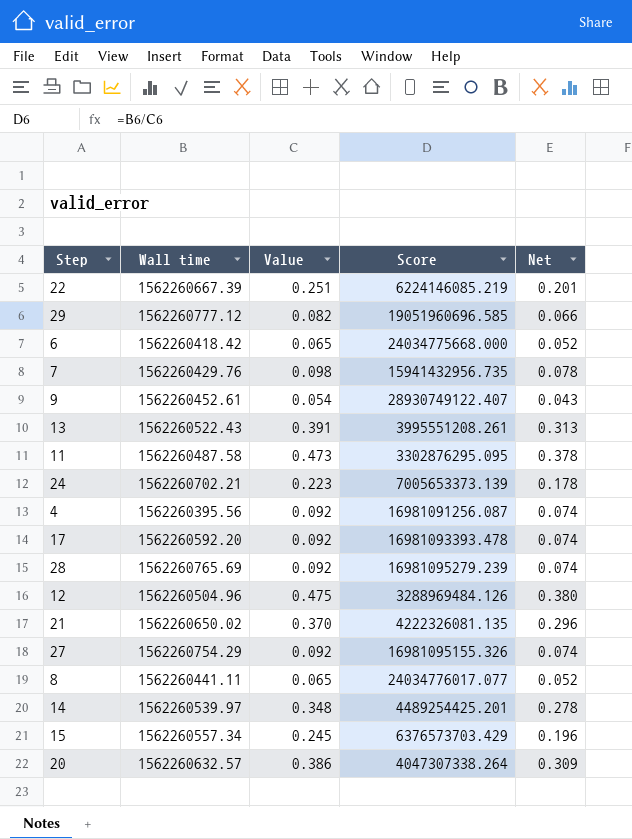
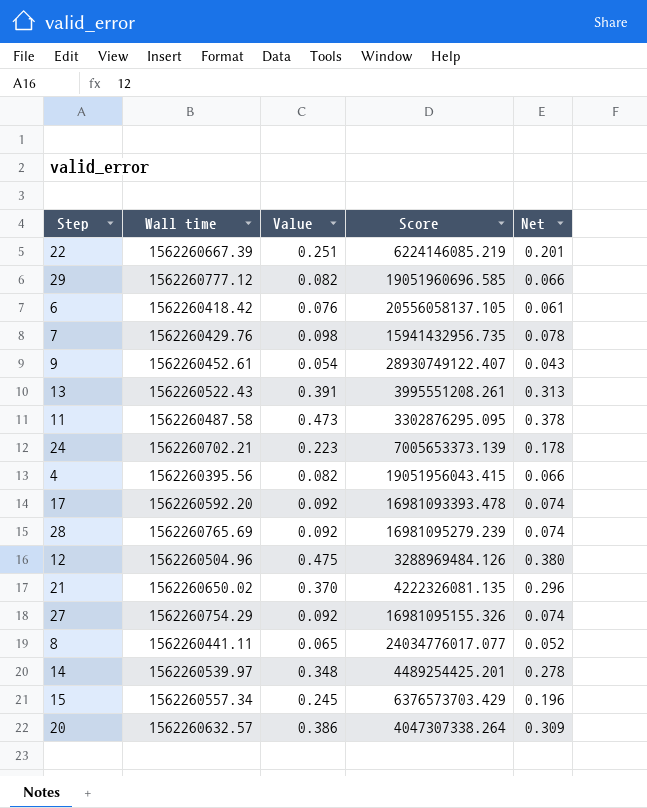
6 | Value: 0.065 -> 0.076
6 | Score: 24034775668.000 -> 20556058137.105
6 | Net: 0.052 -> 0.061
4 | Value: 0.092 -> 0.082
4 | Score: 16981091256.087 -> 19051956043.415
4 | Net: 0.074 -> 0.066

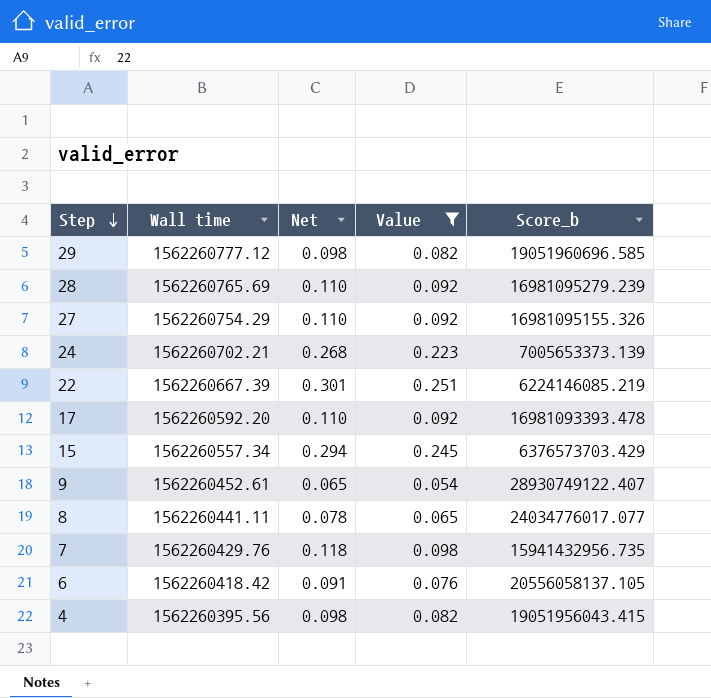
filter: none -> Value <= 0.251
row order: none -> Step descending
column Net | formula: [Value] * 0.8 -> [Value] * 1.2
column Net | position: 5 -> 3
column name: Score -> Score_b

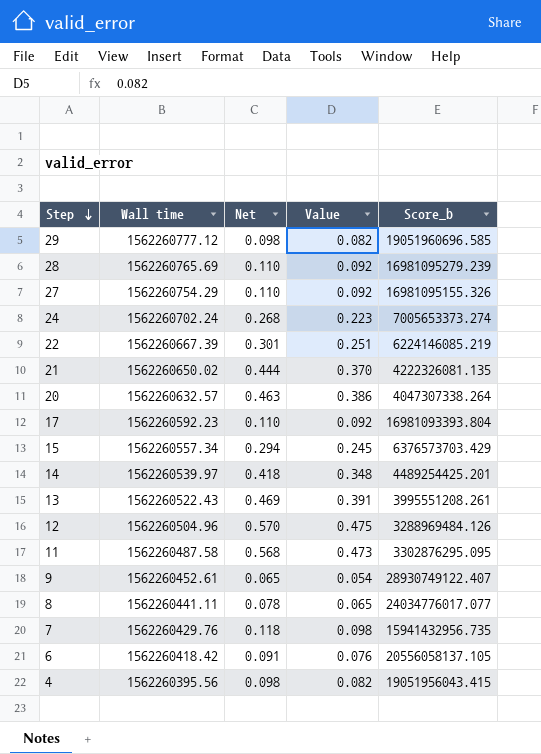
filter: Value <= 0.251 -> none
24 | Wall time: 1562260702.21 -> 1562260702.24
24 | Score_b: 7005653373.139 -> 7005653373.274
17 | Wall time: 1562260592.20 -> 1562260592.23
17 | Score_b: 16981093393.478 -> 16981093393.804

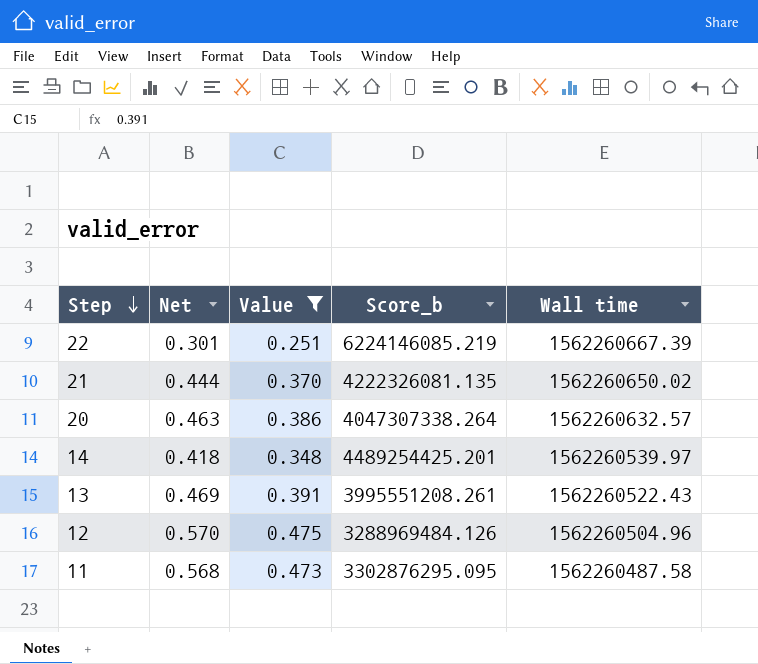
filter: none -> Value >= 0.251
column Wall time | position: 2 -> 5

